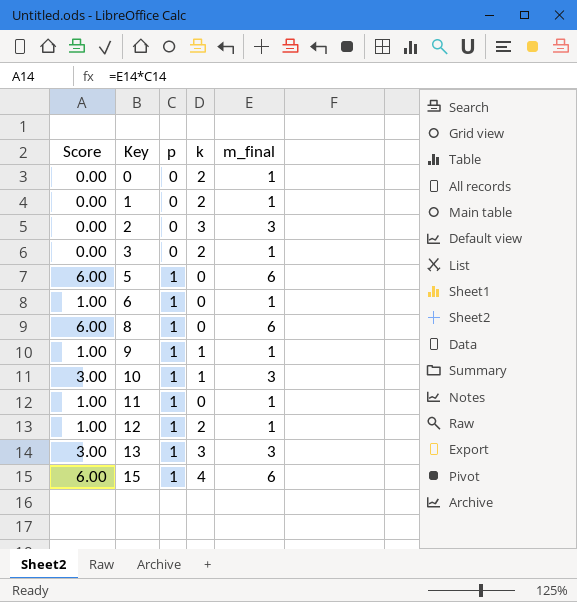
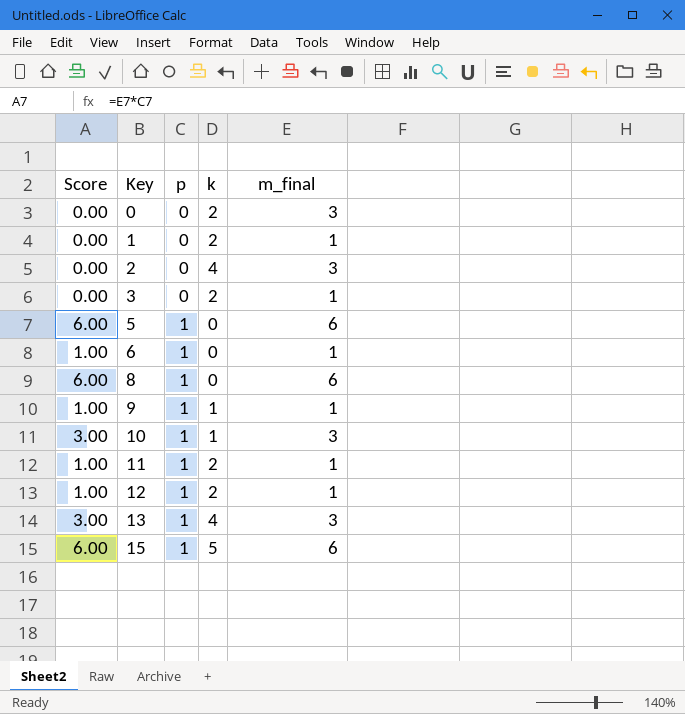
0 | m_final: 1 -> 3
2 | k: 3 -> 4
11 | k: 0 -> 2
13 | k: 3 -> 4
15 | k: 4 -> 5

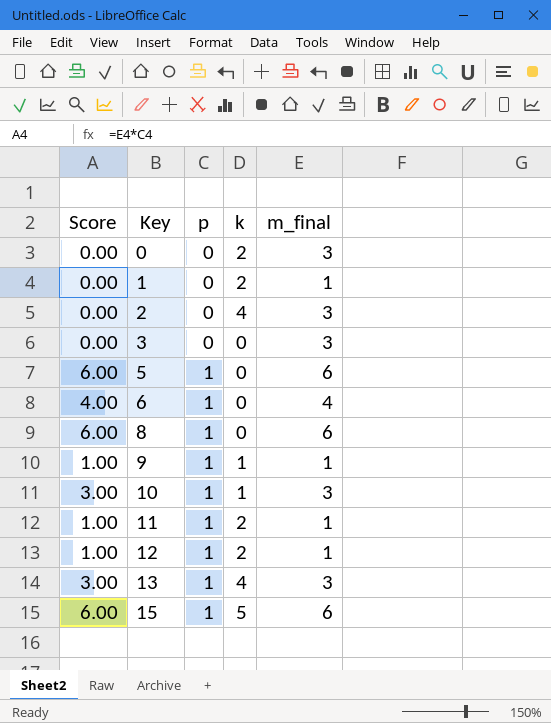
3 | k: 2 -> 0
3 | m_final: 1 -> 3
6 | Score: 1.00 -> 4.00
6 | m_final: 1 -> 4

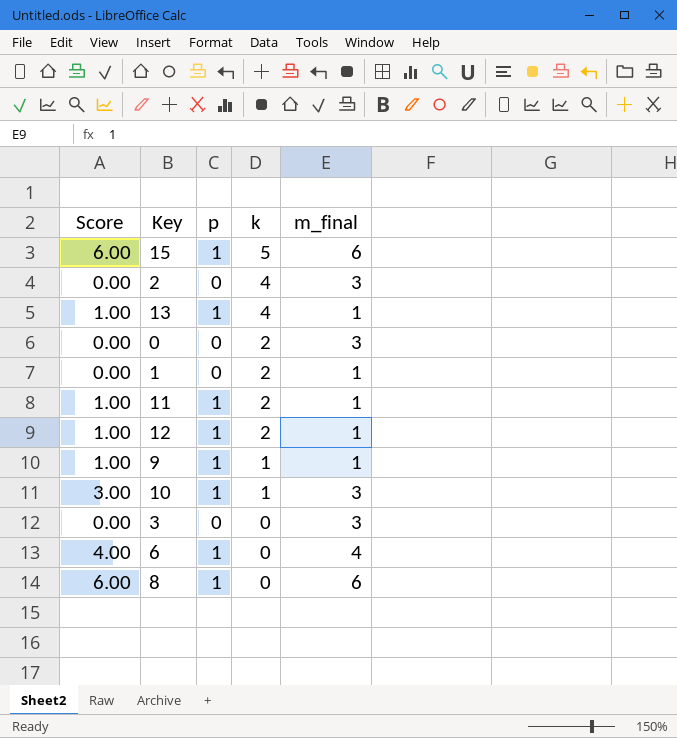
row order: Key ascending -> k descending
row 5: 6.00 | 1 | 0 | 6 -> none
13 | Score: 3.00 -> 1.00
13 | m_final: 3 -> 1

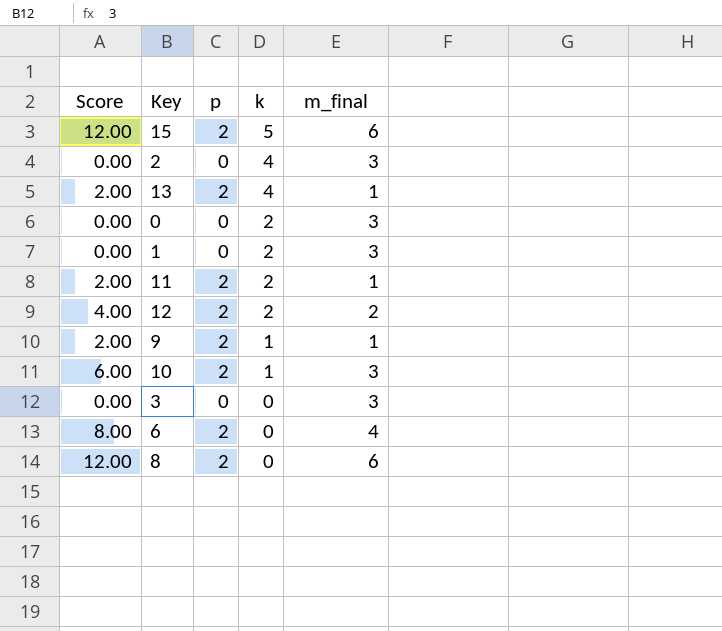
15 | Score: 6.00 -> 12.00
15 | p: 1 -> 2
13 | Score: 1.00 -> 2.00
13 | p: 1 -> 2
1 | m_final: 1 -> 3
11 | Score: 1.00 -> 2.00
11 | p: 1 -> 2
12 | Score: 1.00 -> 4.00
12 | p: 1 -> 2
12 | m_final: 1 -> 2
9 | Score: 1.00 -> 2.00
9 | p: 1 -> 2
10 | Score: 3.00 -> 6.00
10 | p: 1 -> 2
6 | Score: 4.00 -> 8.00
6 | p: 1 -> 2
8 | Score: 6.00 -> 12.00
8 | p: 1 -> 2

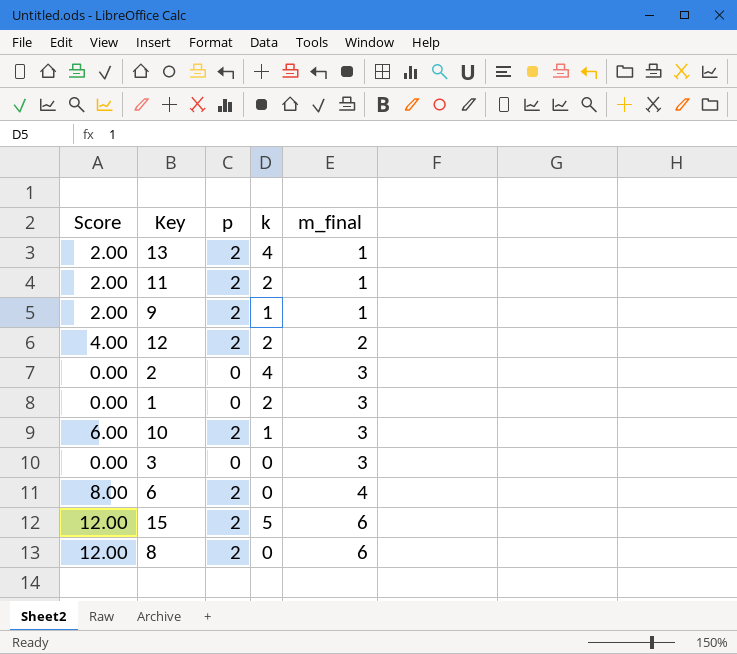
row order: k descending -> m_final ascending
row 0: 0.00 | 0 | 2 | 3 -> none

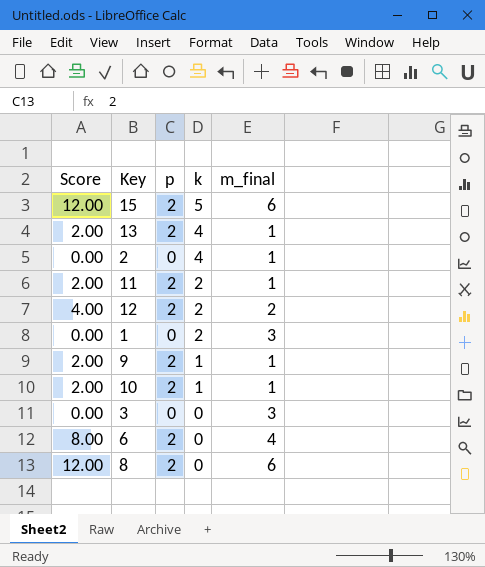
row order: m_final ascending -> k descending
2 | m_final: 3 -> 1
10 | Score: 6.00 -> 2.00
10 | m_final: 3 -> 1

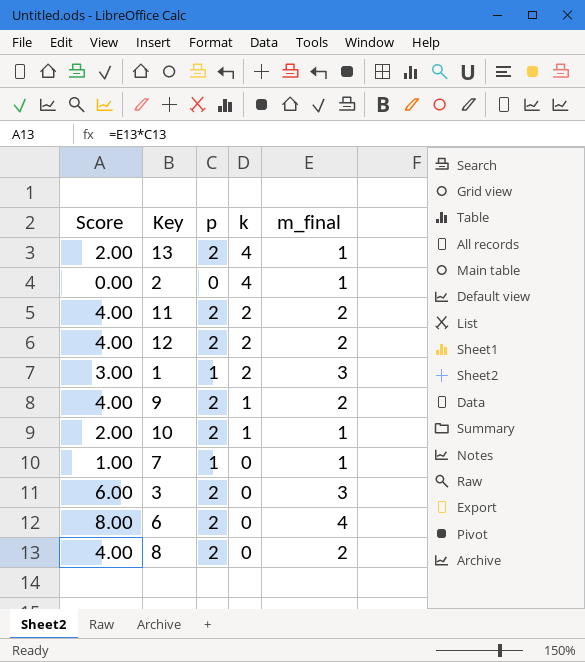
row 15: 12.00 | 2 | 5 | 6 -> none
11 | Score: 2.00 -> 4.00
11 | m_final: 1 -> 2
1 | Score: 0.00 -> 3.00
1 | p: 0 -> 1
9 | Score: 2.00 -> 4.00
9 | m_final: 1 -> 2
row 7: none -> 1.00 | 1 | 0 | 1
3 | Score: 0.00 -> 6.00
3 | p: 0 -> 2
8 | Score: 12.00 -> 4.00
8 | m_final: 6 -> 2

